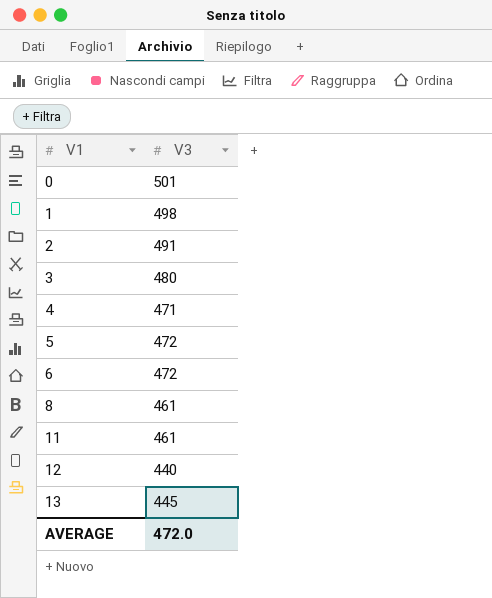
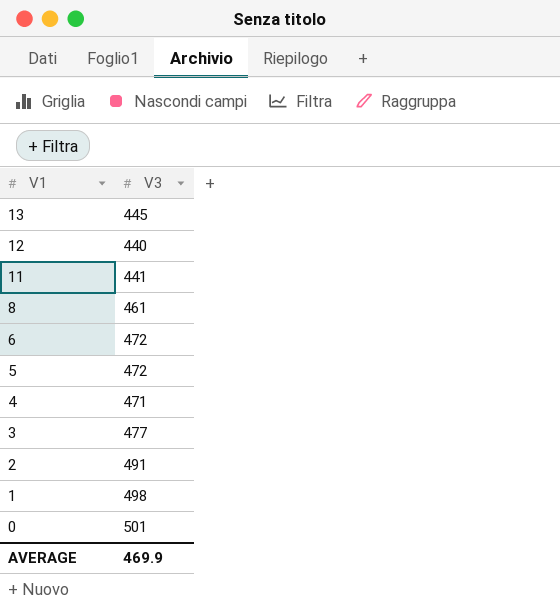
row order: V1 ascending -> V1 descending
11 | V3: 461 -> 441
3 | V3: 480 -> 477
AVERAGE | V3: 472.0 -> 469.9

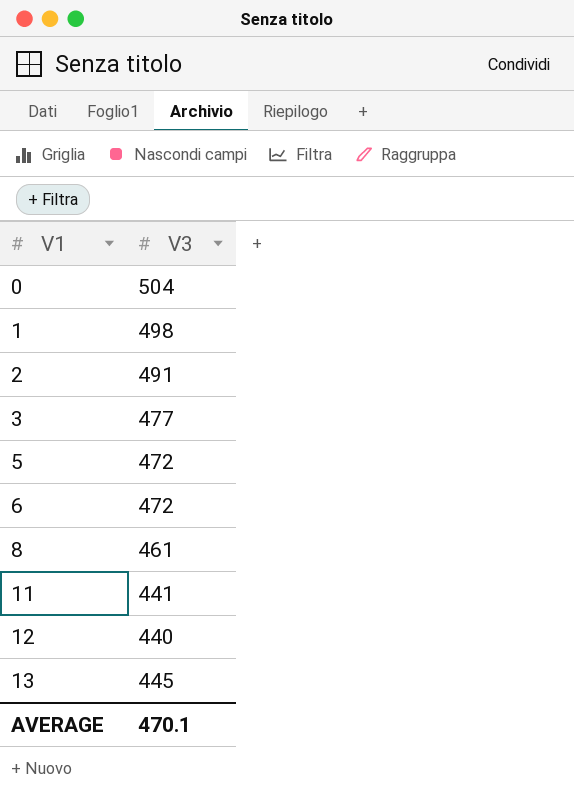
row order: V1 descending -> V1 ascending
row 4: 471 -> none
0 | V3: 501 -> 504
AVERAGE | V3: 469.9 -> 470.1

